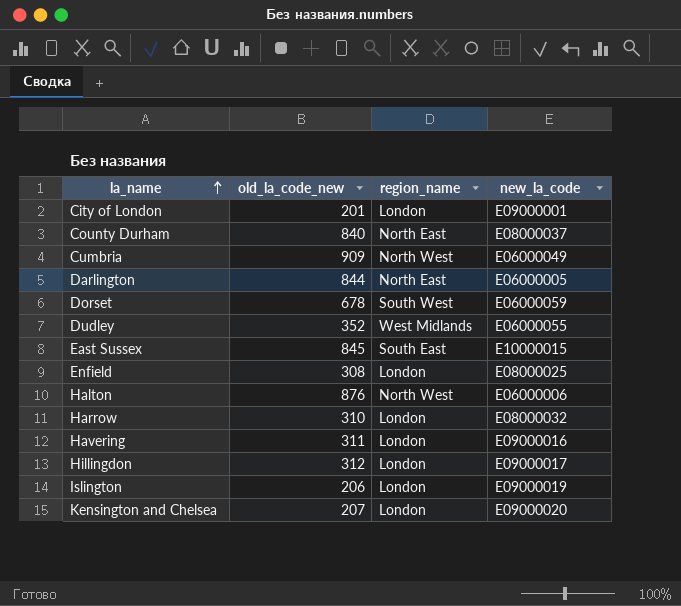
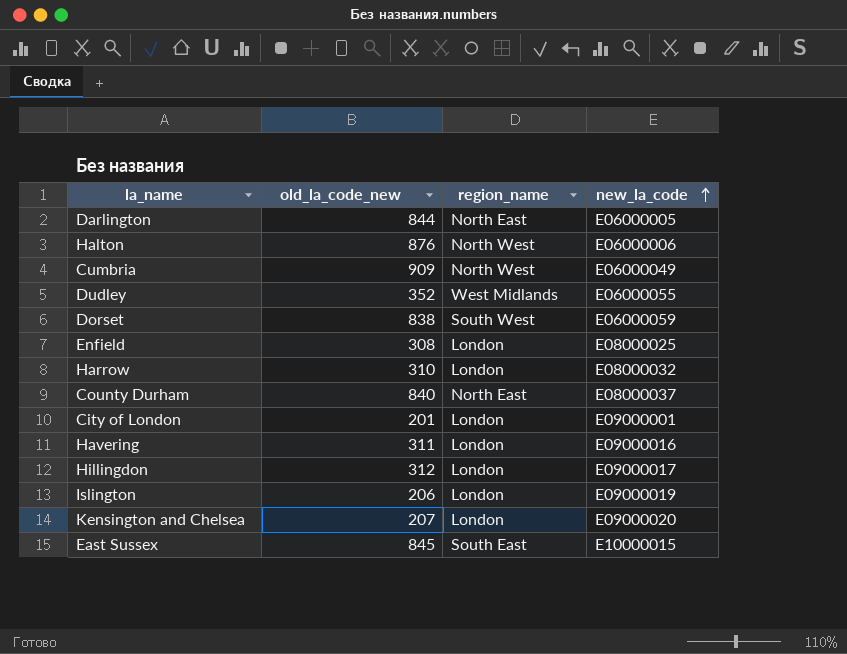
row order: la_name ascending -> new_la_code ascending
Dorset | old_la_code_new: 678 -> 838

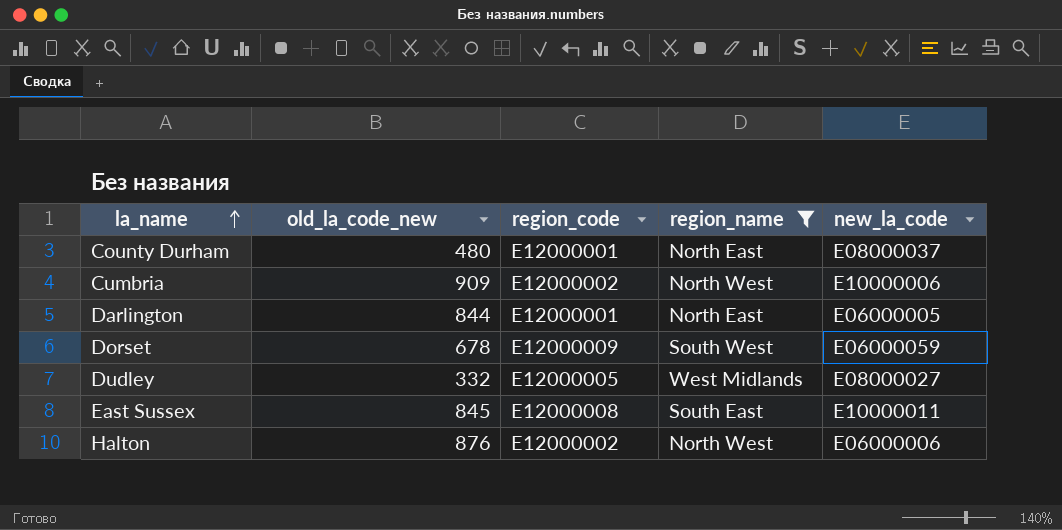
filter: none -> region_name != London
row order: new_la_code ascending -> la_name ascending
column region_code | position: none -> 3
County Durham | old_la_code_new: 840 -> 480
Cumbria | new_la_code: E06000049 -> E10000006
Dorset | old_la_code_new: 838 -> 678
Dudley | old_la_code_new: 352 -> 332
Dudley | new_la_code: E06000055 -> E08000027
East Sussex | new_la_code: E10000015 -> E10000011

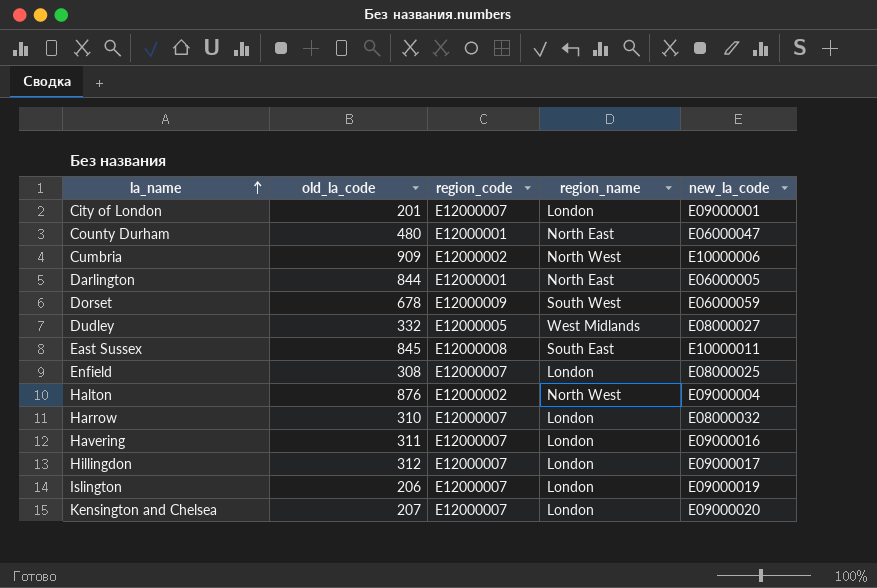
filter: region_name != London -> none
column name: old_la_code_new -> old_la_code
County Durham | new_la_code: E08000037 -> E06000047
Halton | new_la_code: E06000006 -> E09000004

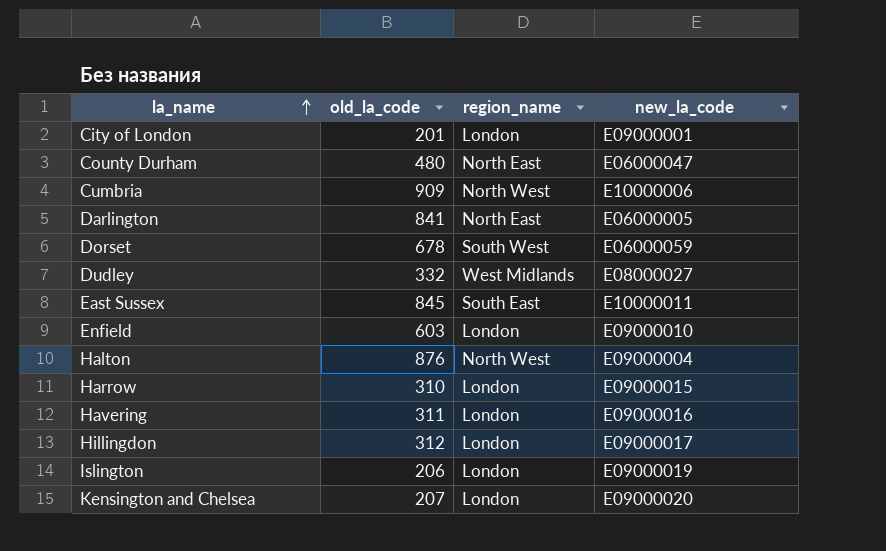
column region_code | position: 3 -> none
Darlington | old_la_code: 844 -> 841
Enfield | old_la_code: 308 -> 603
Enfield | new_la_code: E08000025 -> E09000010
Harrow | new_la_code: E08000032 -> E09000015

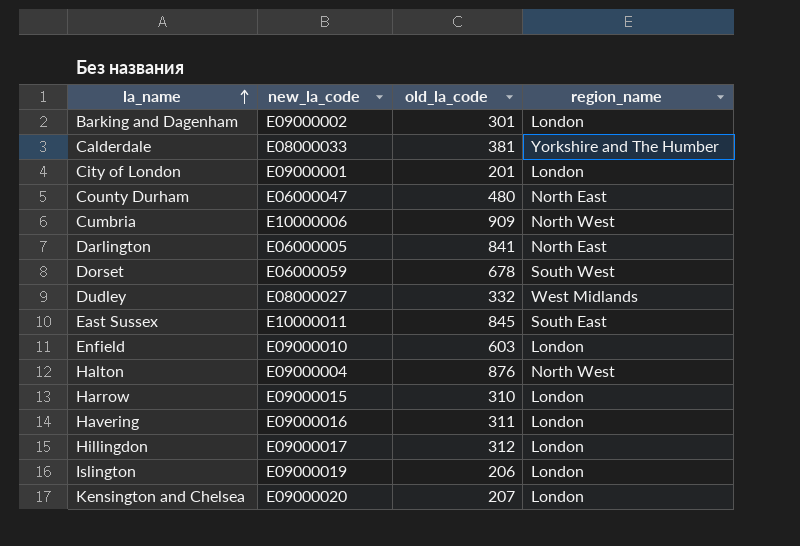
column new_la_code | position: 4 -> 2
row Barking and Dagenham: none -> E09000002 | 301 | London
row Calderdale: none -> E08000033 | 381 | Yorkshire and The Humber

